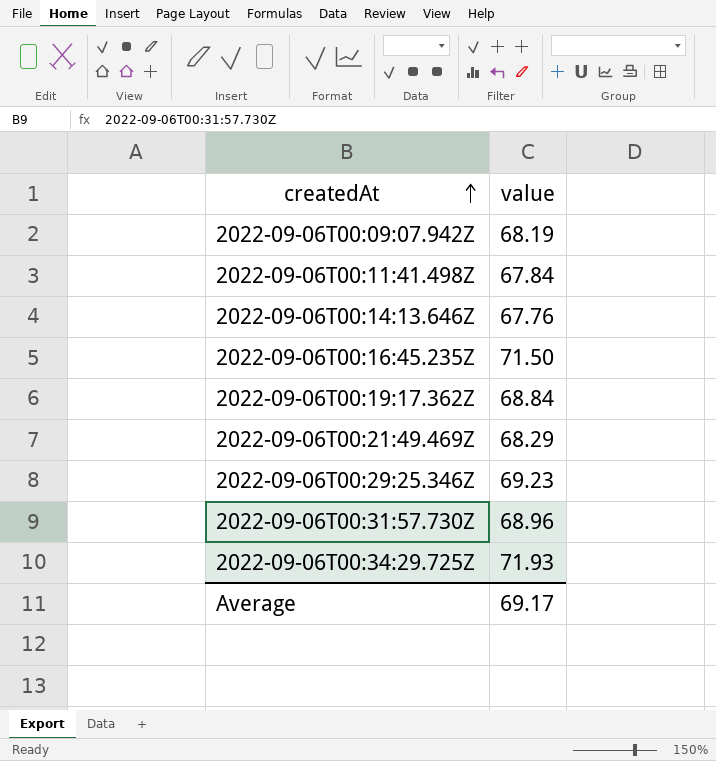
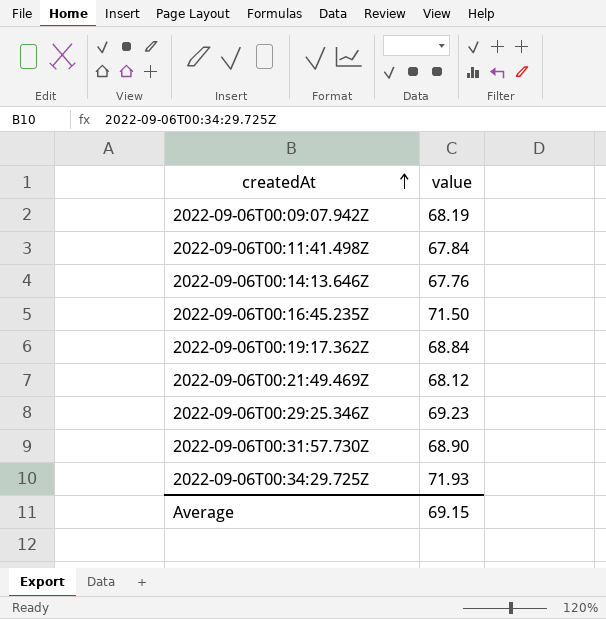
2022-09-06T00:21:49.469Z | value: 68.29 -> 68.12
2022-09-06T00:31:57.730Z | value: 68.96 -> 68.90
Average | value: 69.17 -> 69.15

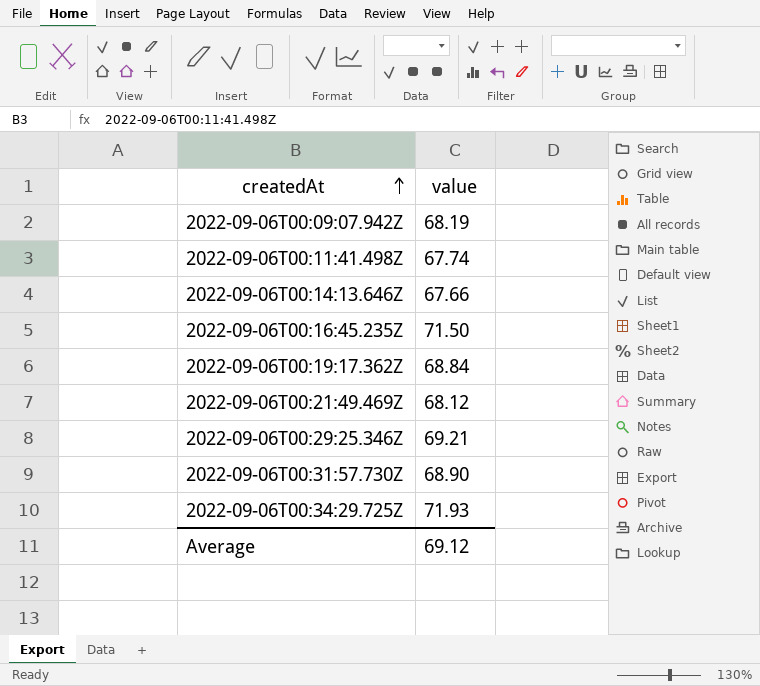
2022-09-06T00:11:41.498Z | value: 67.84 -> 67.74
2022-09-06T00:14:13.646Z | value: 67.76 -> 67.66
2022-09-06T00:29:25.346Z | value: 69.23 -> 69.21
Average | value: 69.15 -> 69.12

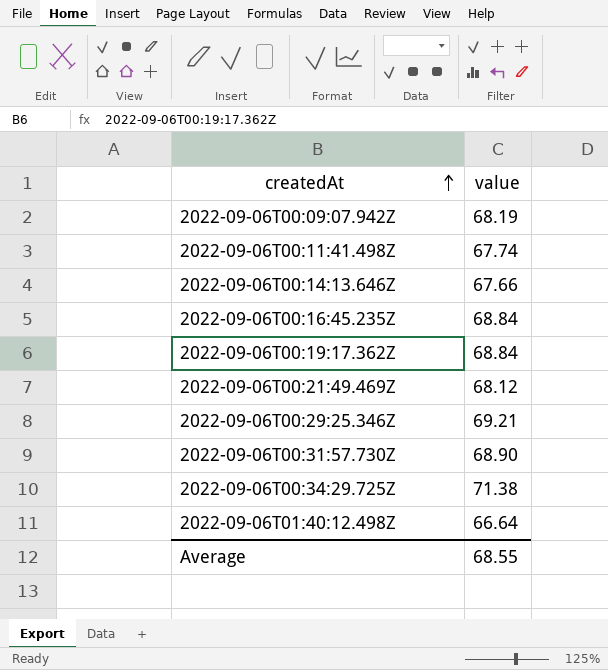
2022-09-06T00:16:45.235Z | value: 71.50 -> 68.84
2022-09-06T00:34:29.725Z | value: 71.93 -> 71.38
row 2022-09-06T01:40:12.498Z: none -> 66.64
Average | value: 69.12 -> 68.55

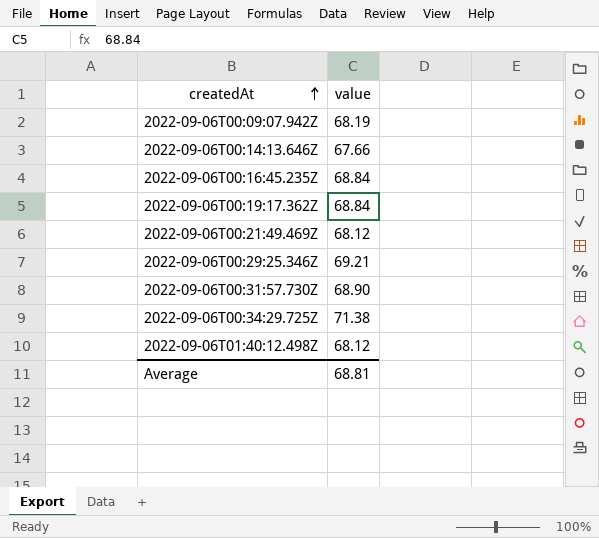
row 2022-09-06T00:11:41.498Z: 67.74 -> none
2022-09-06T01:40:12.498Z | value: 66.64 -> 68.12
Average | value: 68.55 -> 68.81

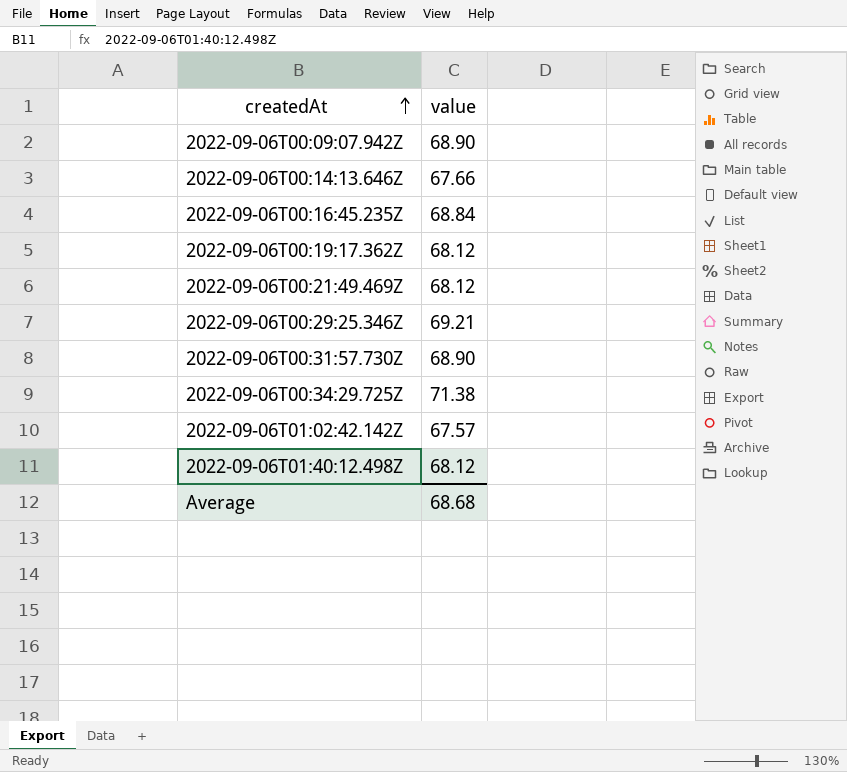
2022-09-06T00:09:07.942Z | value: 68.19 -> 68.90
2022-09-06T00:19:17.362Z | value: 68.84 -> 68.12
row 2022-09-06T01:02:42.142Z: none -> 67.57
Average | value: 68.81 -> 68.68

